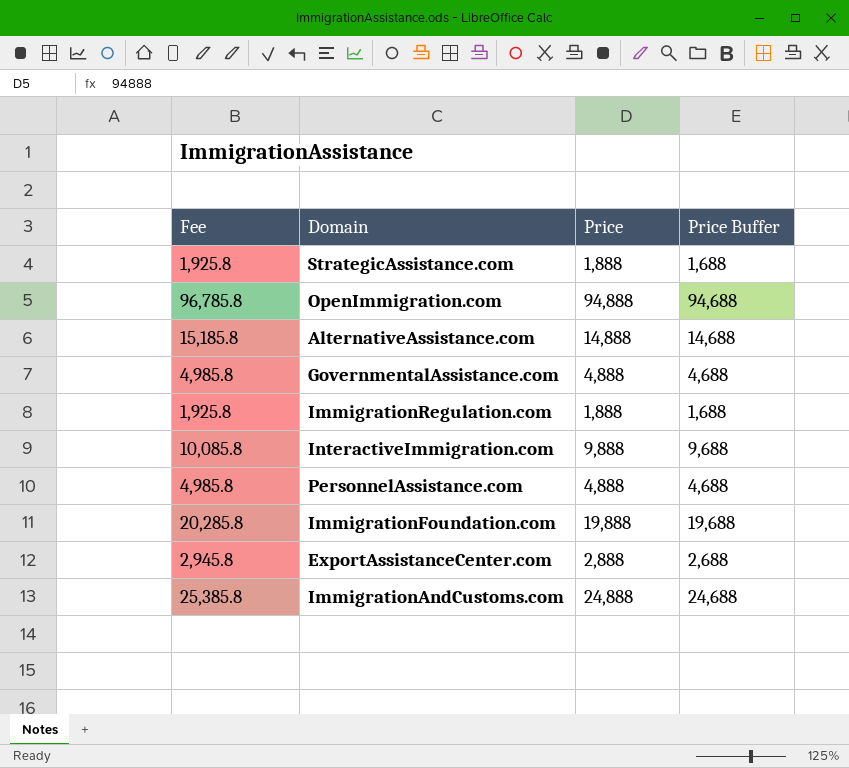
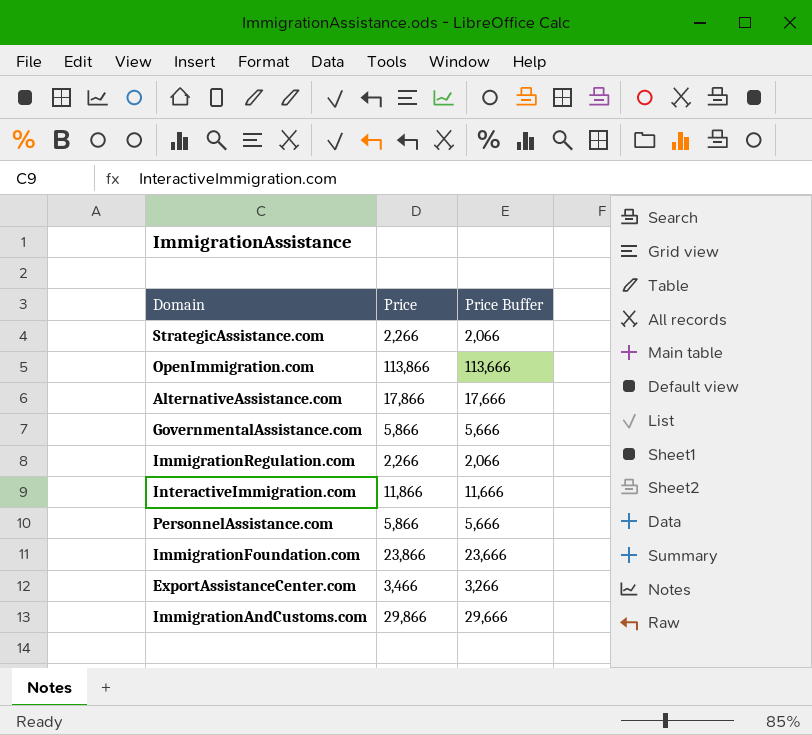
column Fee | formula: [Price] * 1.02 -> none
StrategicAssistance.com | Price: 1,888 -> 2,266
StrategicAssistance.com | Price Buffer: 1,688 -> 2,066
OpenImmigration.com | Price: 94,888 -> 113,866
OpenImmigration.com | Price Buffer: 94,688 -> 113,666
AlternativeAssistance.com | Price: 14,888 -> 17,866
AlternativeAssistance.com | Price Buffer: 14,688 -> 17,666
GovernmentalAssistance.com | Price: 4,888 -> 5,866
GovernmentalAssistance.com | Price Buffer: 4,688 -> 5,666
ImmigrationRegulation.com | Price: 1,888 -> 2,266
ImmigrationRegulation.com | Price Buffer: 1,688 -> 2,066
InteractiveImmigration.com | Price: 9,888 -> 11,866
InteractiveImmigration.com | Price Buffer: 9,688 -> 11,666
PersonnelAssistance.com | Price: 4,888 -> 5,866
PersonnelAssistance.com | Price Buffer: 4,688 -> 5,666
ImmigrationFoundation.com | Price: 19,888 -> 23,866
ImmigrationFoundation.com | Price Buffer: 19,688 -> 23,666
ExportAssistanceCenter.com | Price: 2,888 -> 3,466
ExportAssistanceCenter.com | Price Buffer: 2,688 -> 3,266
ImmigrationAndCustoms.com | Price: 24,888 -> 29,866
ImmigrationAndCustoms.com | Price Buffer: 24,688 -> 29,666

